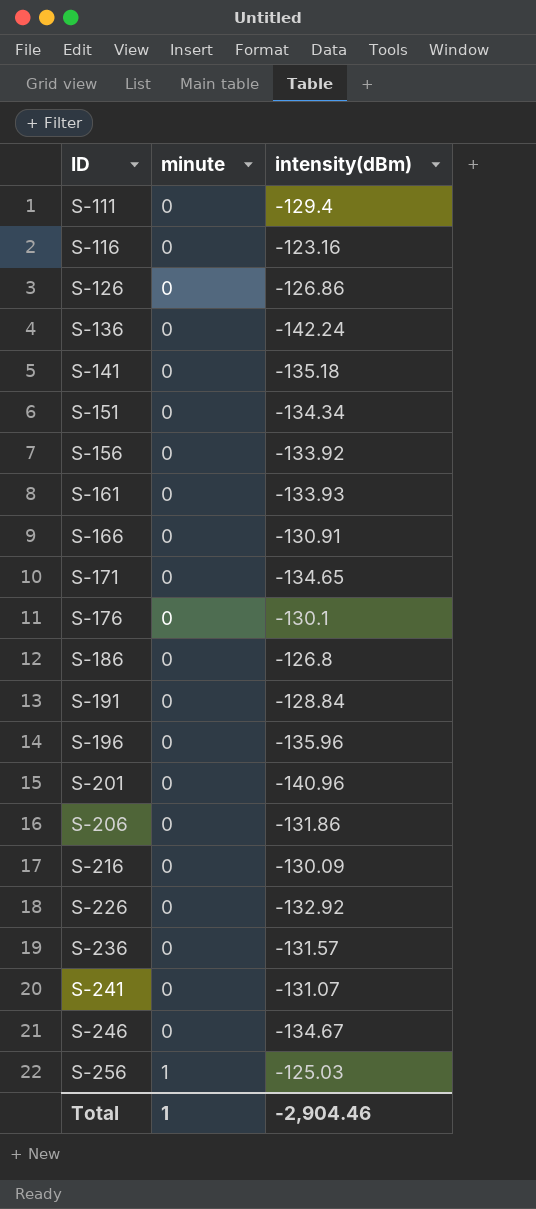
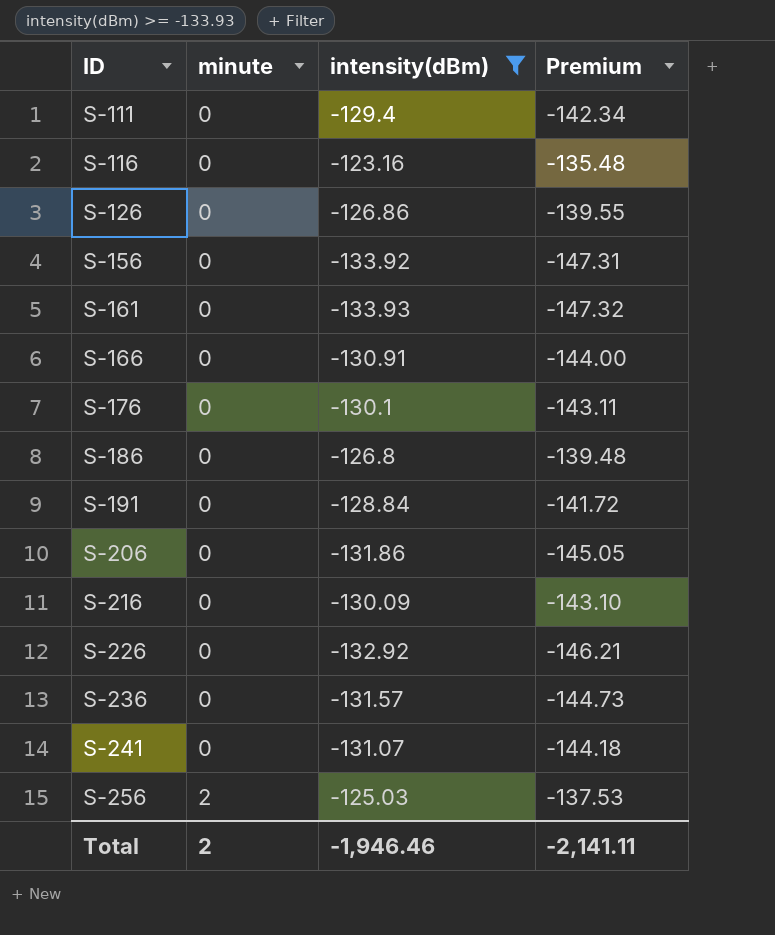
filter: none -> intensity(dBm) >= -133.93
column Premium | formula: none -> [intensity(dBm)] * 1.1
S-256 | minute: 1 -> 2
Total | minute: 1 -> 2
Total | intensity(dBm): -2,904.46 -> -1,946.46

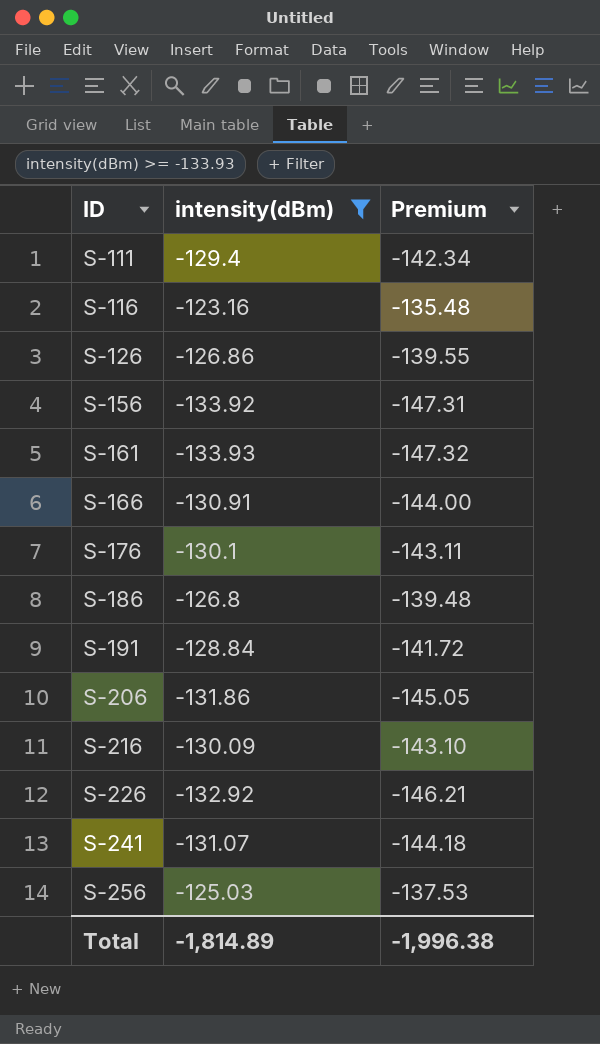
column minute | position: 2 -> none
row S-236: 0 | -131.57 | -144.73 -> none
Total | intensity(dBm): -1,946.46 -> -1,814.89
Total | Premium: -2,141.11 -> -1,996.38

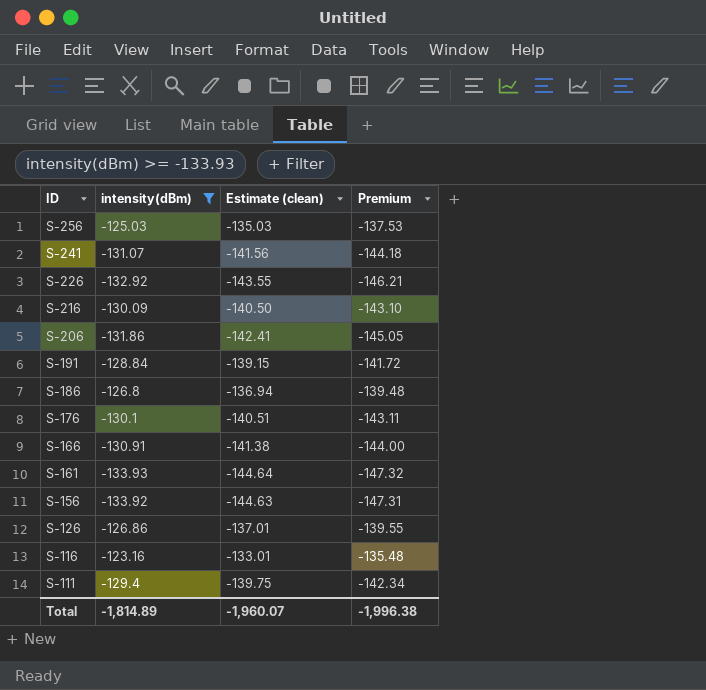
row order: ID ascending -> ID descending
column Estimate (clean) | formula: none -> [intensity(dBm)] * 1.08

